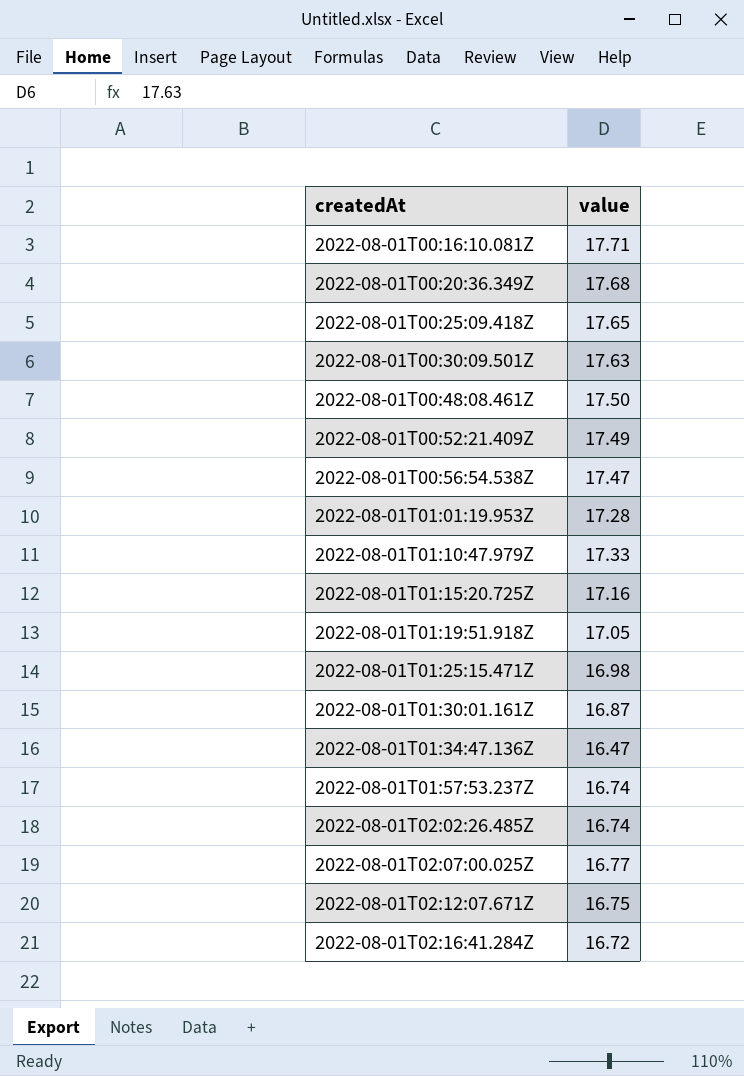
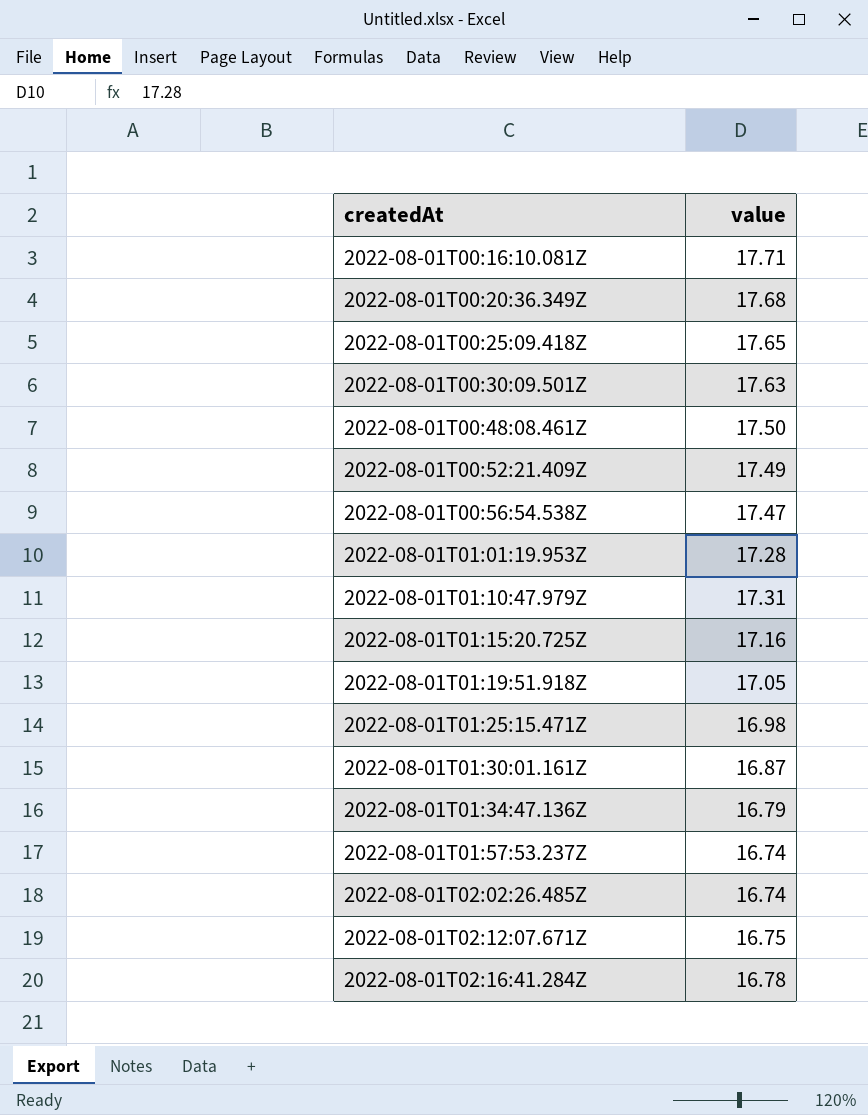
row 2022-08-01T02:07:00.025Z: 16.77 -> none
2022-08-01T01:10:47.979Z | value: 17.33 -> 17.31
2022-08-01T01:34:47.136Z | value: 16.47 -> 16.79
2022-08-01T02:16:41.284Z | value: 16.72 -> 16.78

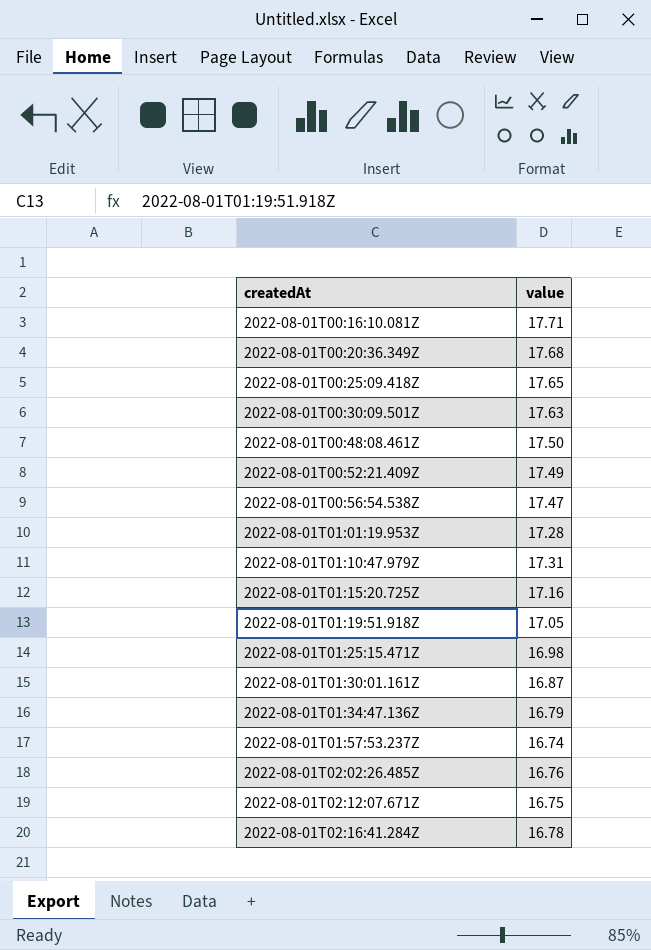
2022-08-01T02:02:26.485Z | value: 16.74 -> 16.76

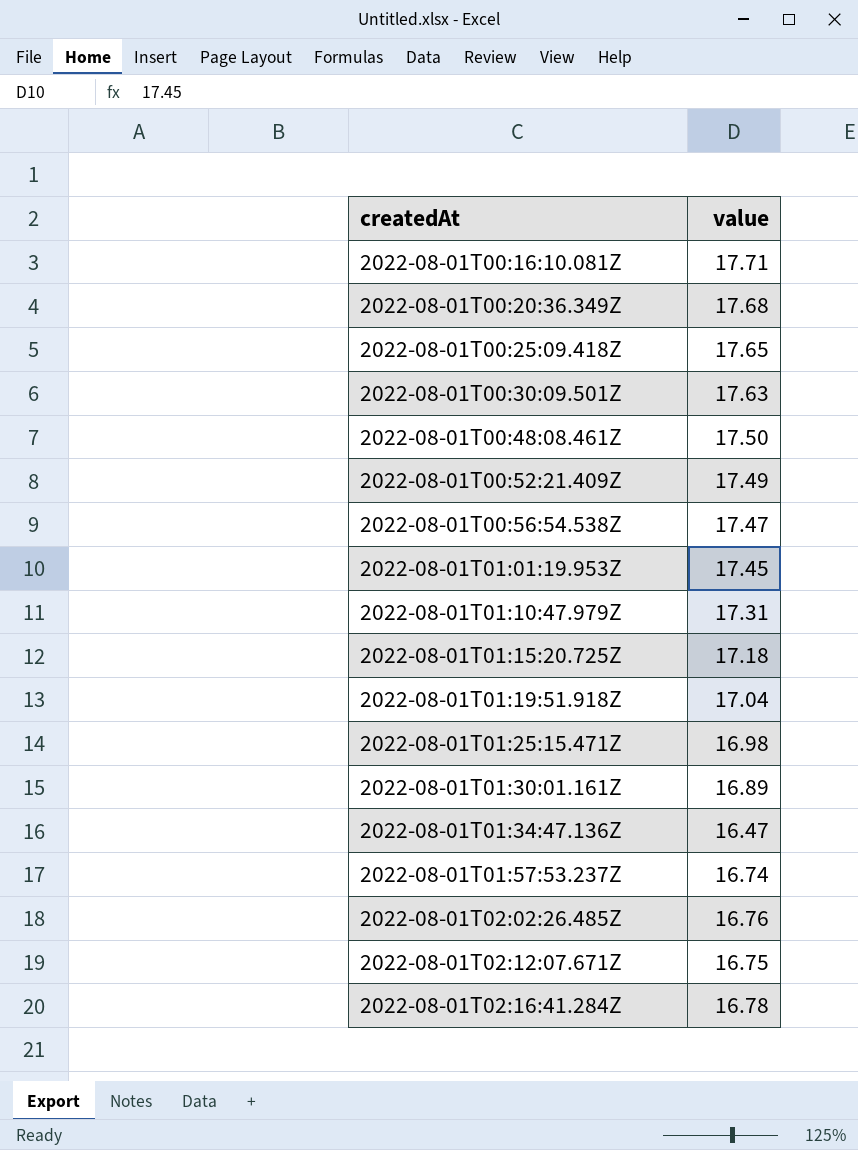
2022-08-01T01:01:19.953Z | value: 17.28 -> 17.45
2022-08-01T01:15:20.725Z | value: 17.16 -> 17.18
2022-08-01T01:19:51.918Z | value: 17.05 -> 17.04
2022-08-01T01:30:01.161Z | value: 16.87 -> 16.89
2022-08-01T01:34:47.136Z | value: 16.79 -> 16.47

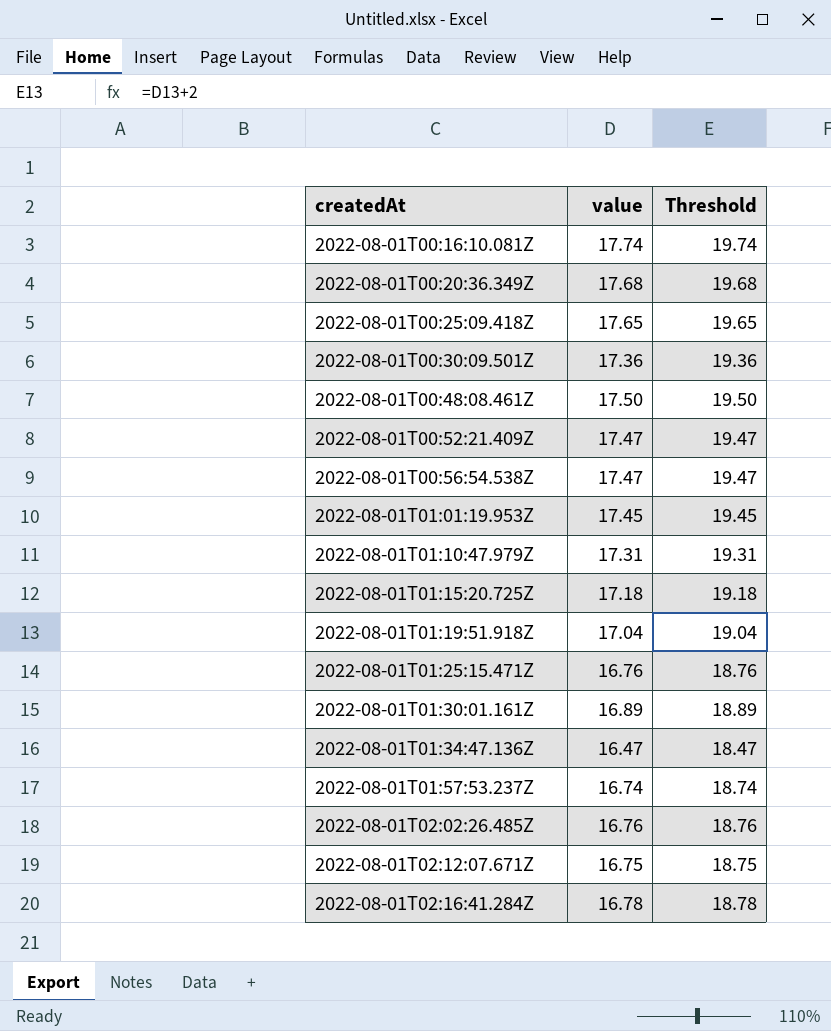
column Threshold | formula: none -> [value] + 2
2022-08-01T00:16:10.081Z | value: 17.71 -> 17.74
2022-08-01T00:30:09.501Z | value: 17.63 -> 17.36
2022-08-01T00:52:21.409Z | value: 17.49 -> 17.47
2022-08-01T01:25:15.471Z | value: 16.98 -> 16.76

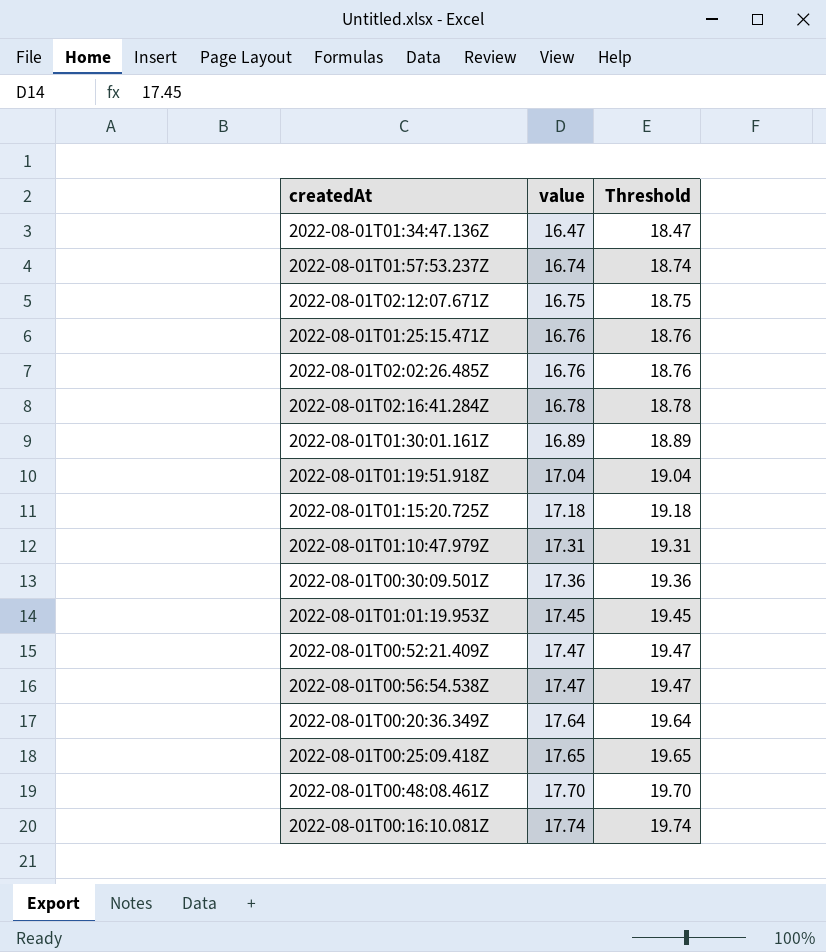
row order: createdAt ascending -> value ascending
2022-08-01T00:20:36.349Z | value: 17.68 -> 17.64
2022-08-01T00:20:36.349Z | Threshold: 19.68 -> 19.64
2022-08-01T00:48:08.461Z | value: 17.50 -> 17.70
2022-08-01T00:48:08.461Z | Threshold: 19.50 -> 19.70

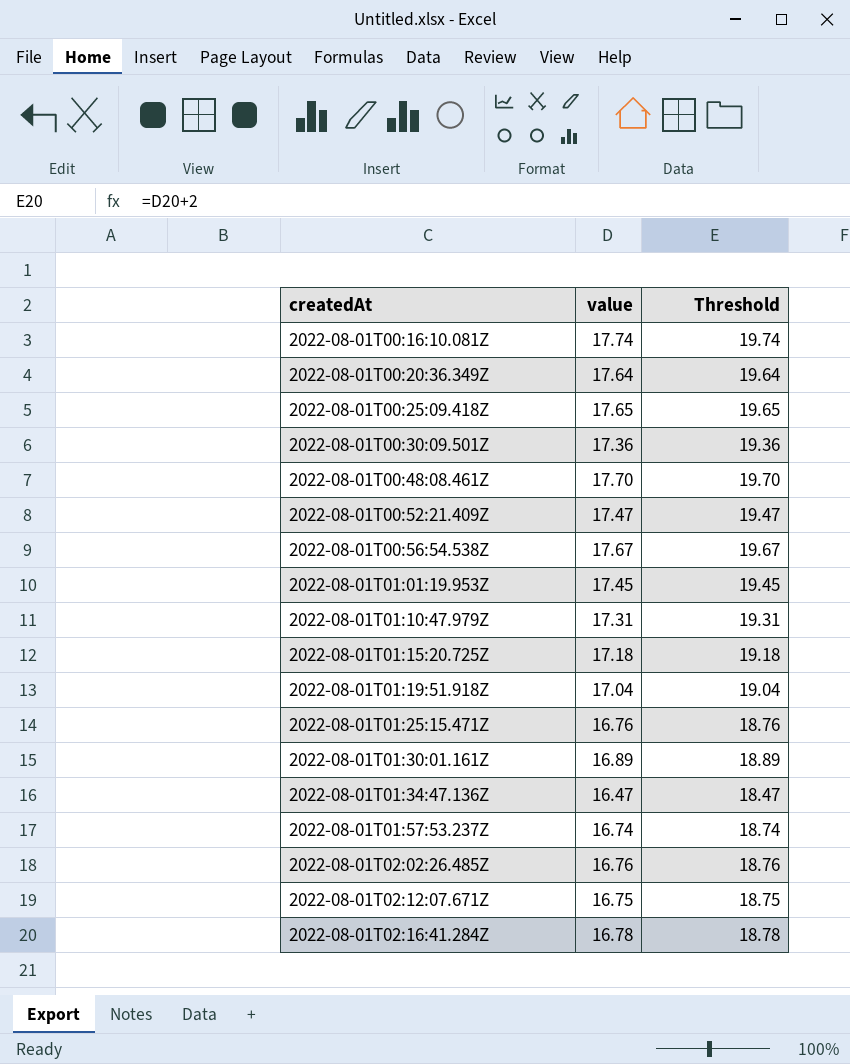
row order: value ascending -> createdAt ascending
2022-08-01T00:56:54.538Z | value: 17.47 -> 17.67
2022-08-01T00:56:54.538Z | Threshold: 19.47 -> 19.67

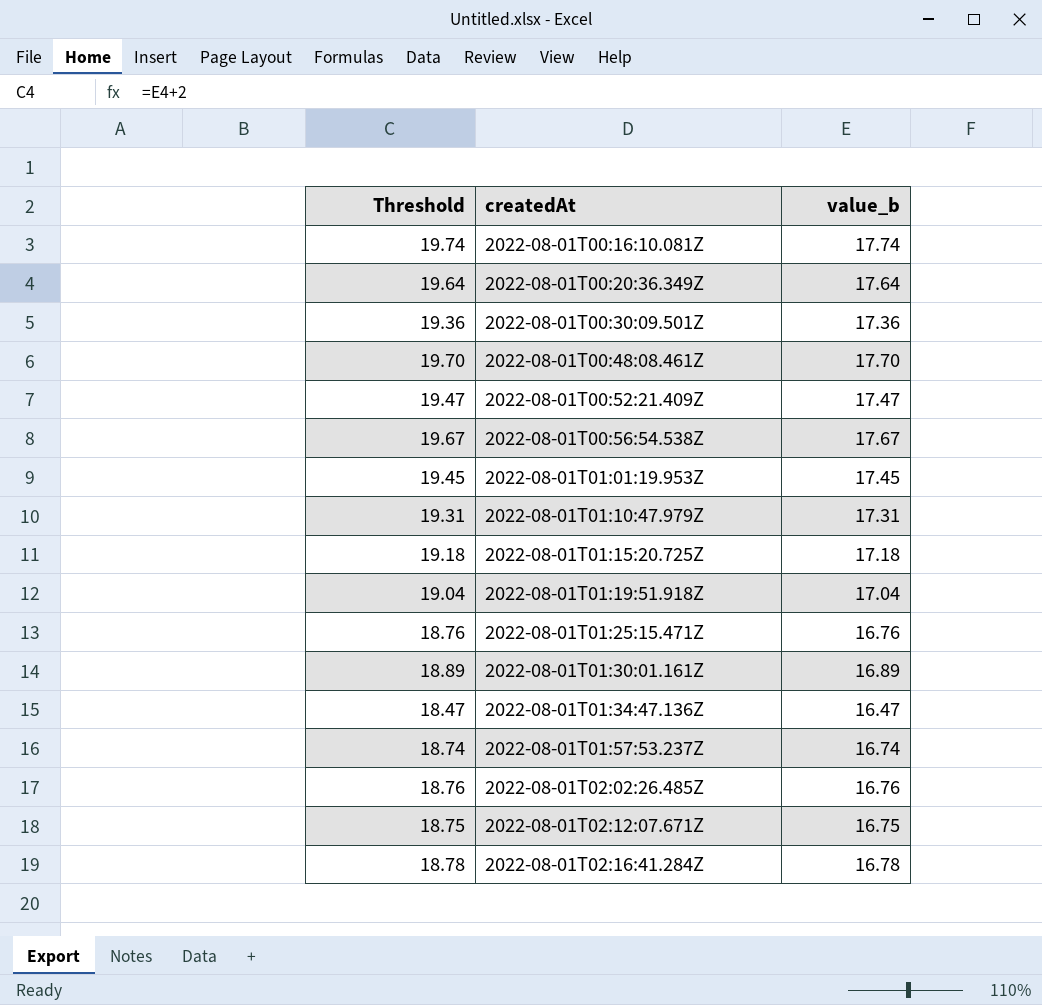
column Threshold | position: 3 -> 1
column name: value -> value_b
row 2022-08-01T00:25:09.418Z: 17.65 | 19.65 -> none

